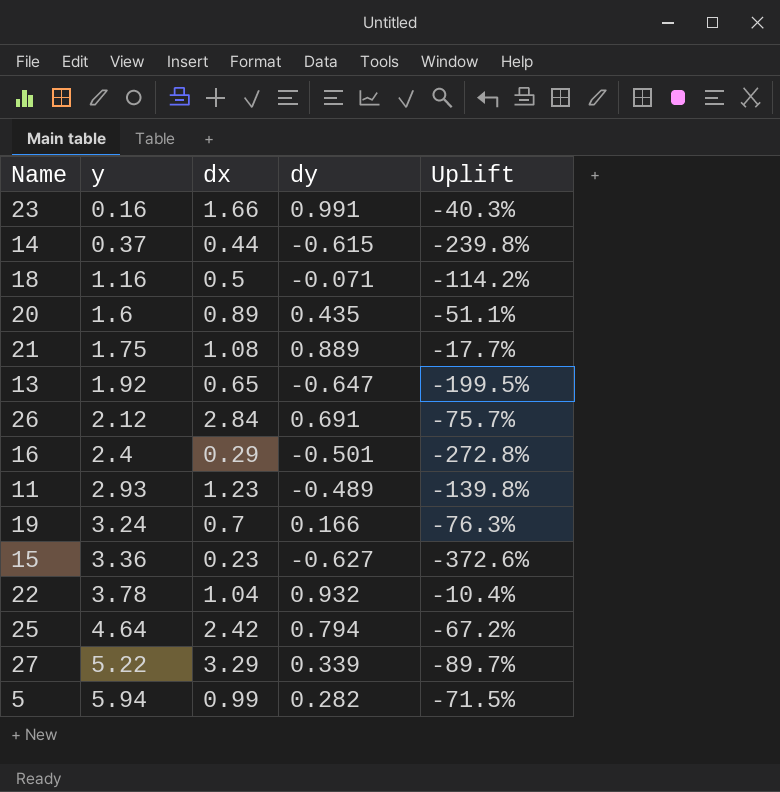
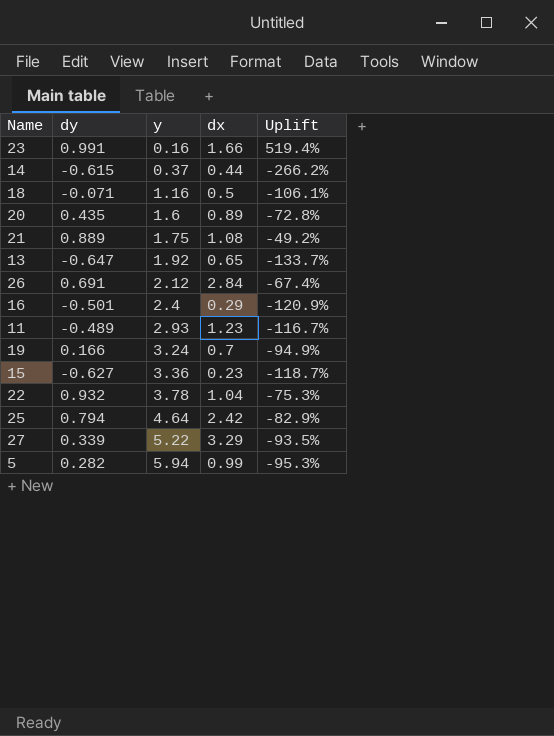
column dy | position: 4 -> 2
column Uplift | formula: ([dy] - [dx]) / [dx] -> ([dy] - [y]) / [y]

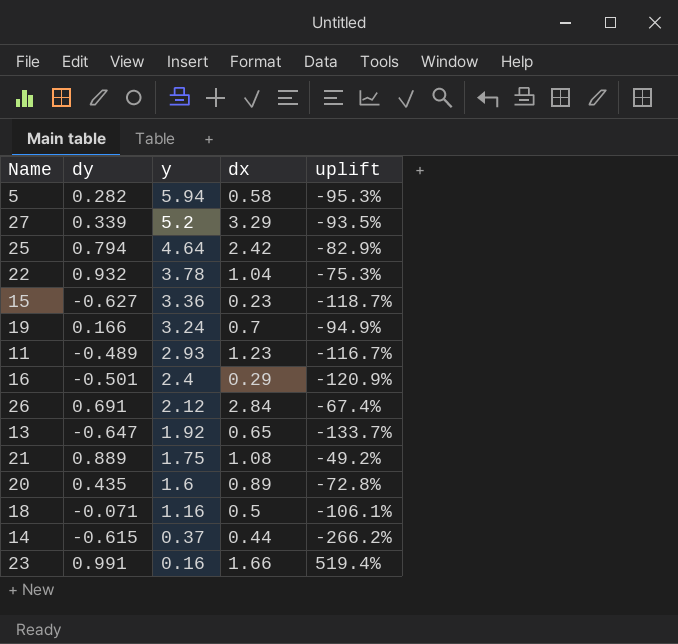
row order: y ascending -> y descending
column name: Uplift -> uplift
5 | dx: 0.99 -> 0.58
27 | y: 5.22 -> 5.2

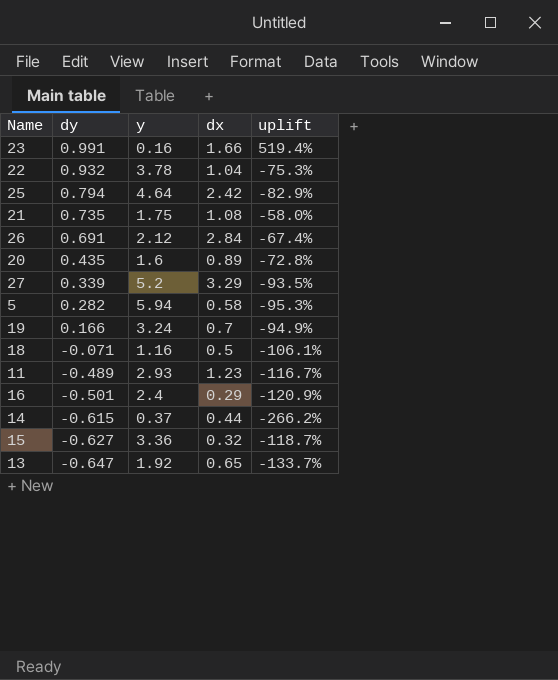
row order: y descending -> dy descending
21 | dy: 0.889 -> 0.735
21 | uplift: -49.2% -> -58.0%
15 | dx: 0.23 -> 0.32

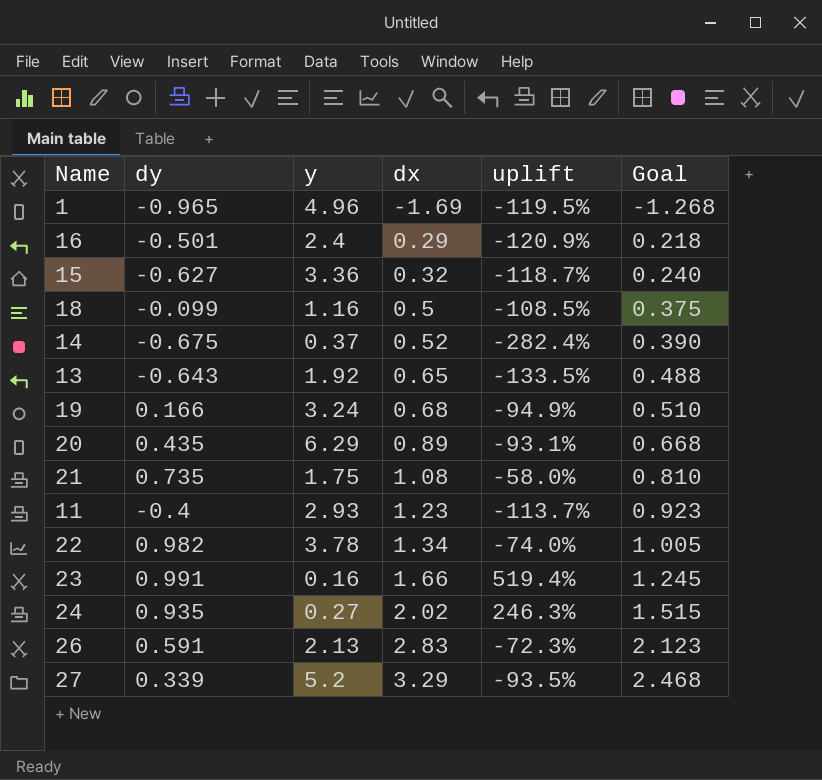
row order: dy descending -> dx ascending
column Goal | formula: none -> [dx] * 0.75
row 25: 0.794 | 4.64 | 2.42 | -82.9% -> none
row 5: 0.282 | 5.94 | 0.58 | -95.3% -> none
row 1: none -> -0.965 | 4.96 | -1.69 | -119.5% | -1.268
18 | dy: -0.071 -> -0.099
18 | uplift: -106.1% -> -108.5%
14 | dy: -0.615 -> -0.675
14 | dx: 0.44 -> 0.52
14 | uplift: -266.2% -> -282.4%
13 | dy: -0.647 -> -0.643
13 | uplift: -133.7% -> -133.5%
19 | dx: 0.7 -> 0.68
20 | y: 1.6 -> 6.29
20 | uplift: -72.8% -> -93.1%
11 | dy: -0.489 -> -0.4
11 | uplift: -116.7% -> -113.7%
22 | dy: 0.932 -> 0.982
22 | dx: 1.04 -> 1.34
22 | uplift: -75.3% -> -74.0%
row 24: none -> 0.935 | 0.27 | 2.02 | 246.3% | 1.515
26 | dy: 0.691 -> 0.591
26 | y: 2.12 -> 2.13
26 | dx: 2.84 -> 2.83
26 | uplift: -67.4% -> -72.3%

